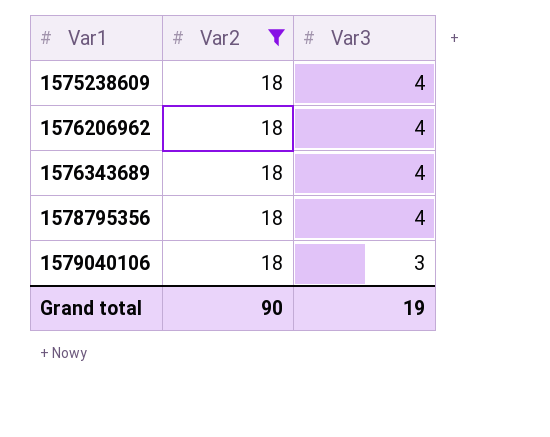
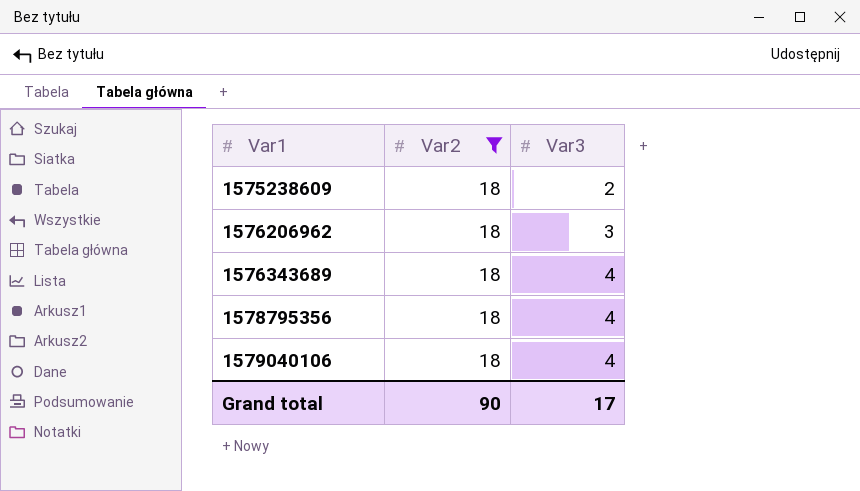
1575238609 | Var3: 4 -> 2
1576206962 | Var3: 4 -> 3
1579040106 | Var3: 3 -> 4
Grand total | Var3: 19 -> 17

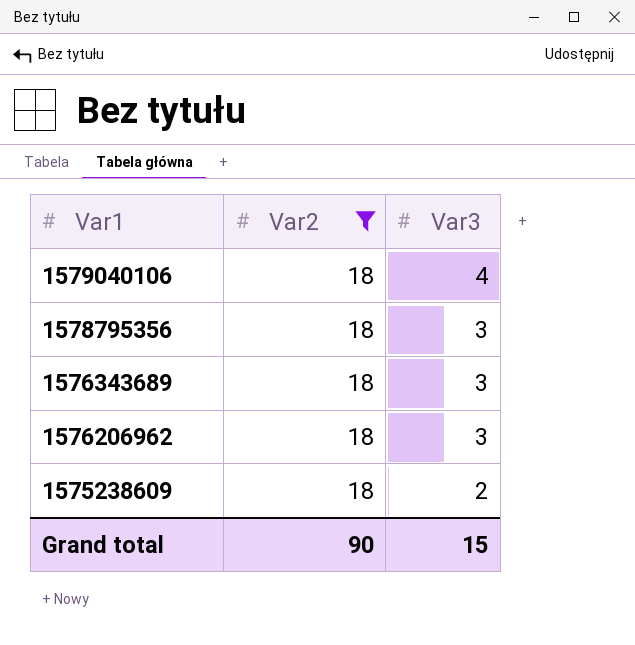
row order: Var1 ascending -> Var1 descending
1578795356 | Var3: 4 -> 3
1576343689 | Var3: 4 -> 3
Grand total | Var3: 17 -> 15

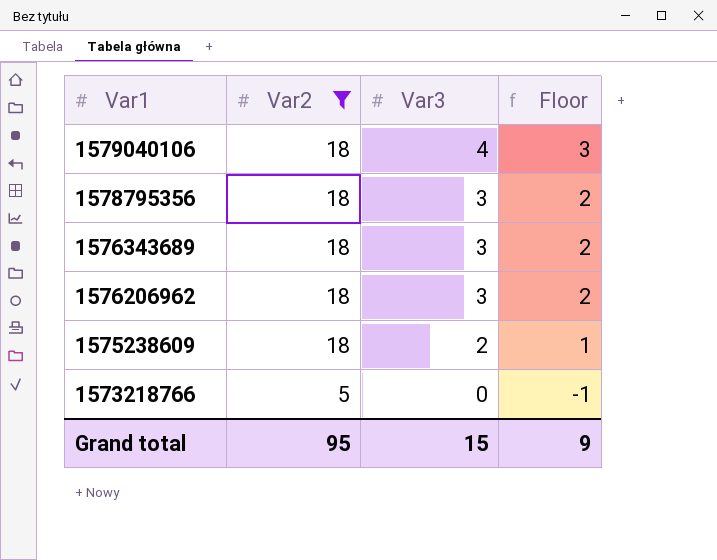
column Floor | formula: none -> [Var3] - 1
row 1573218766: none -> 5 | 0 | -1
Grand total | Var2: 90 -> 95

